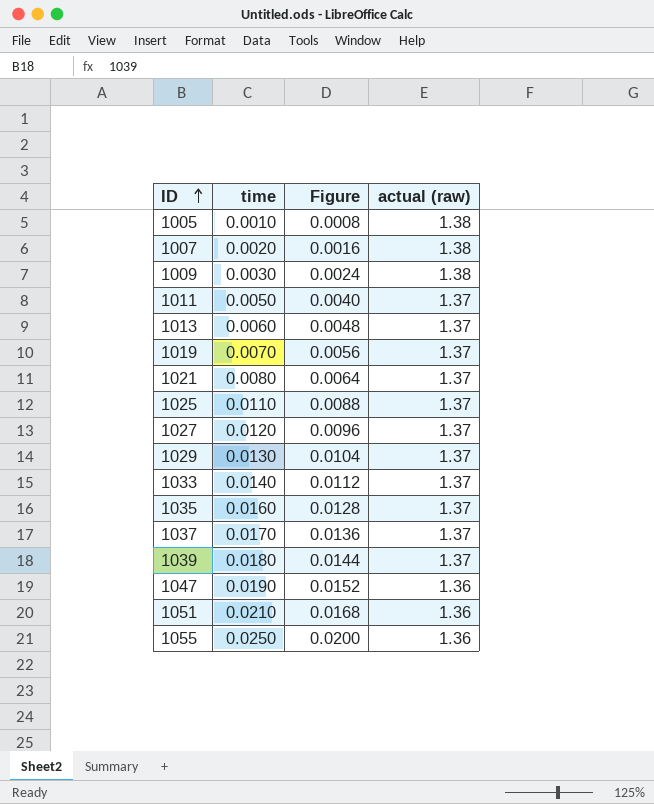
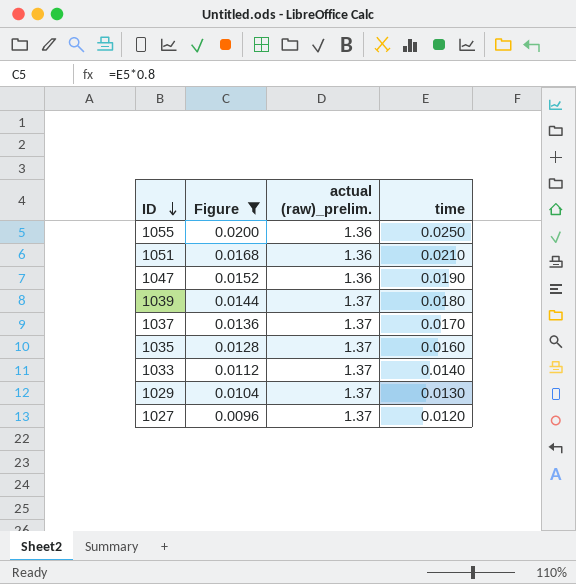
filter: none -> Figure >= 0.0096
row order: ID ascending -> ID descending
column name: actual (raw) -> actual (raw)_prelim.
column time | position: 2 -> 4

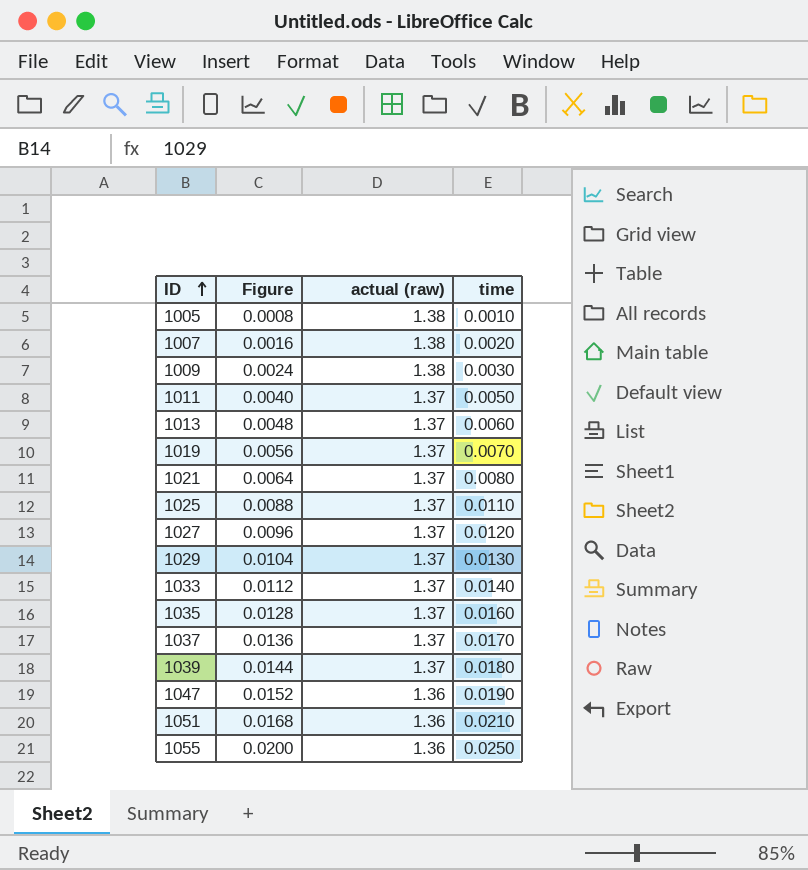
filter: Figure >= 0.0096 -> none
row order: ID descending -> ID ascending
column name: actual (raw)_prelim. -> actual (raw)

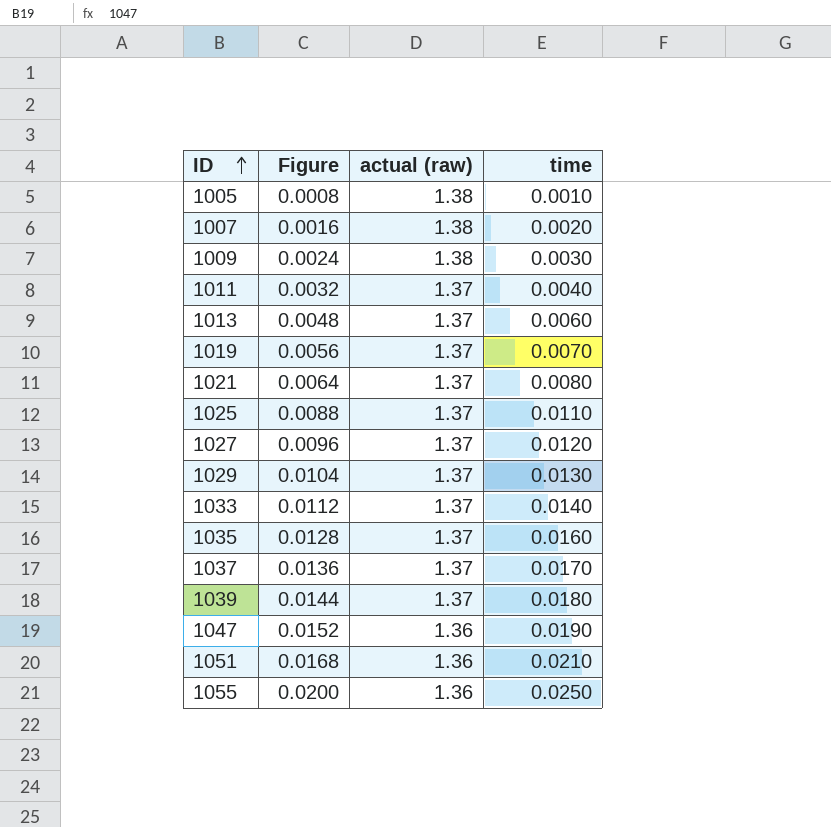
1011 | Figure: 0.0040 -> 0.0032
1011 | time: 0.0050 -> 0.0040

